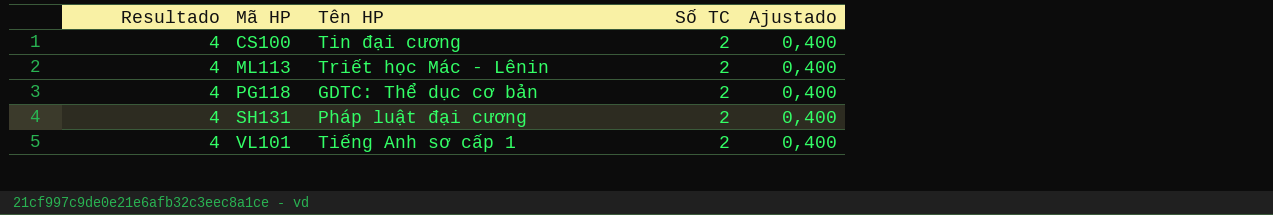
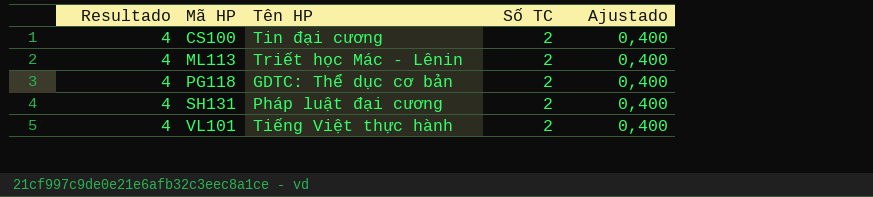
VL101 | Tên HP: Tiếng Anh sơ cấp 1 -> Tiếng Việt thực hành

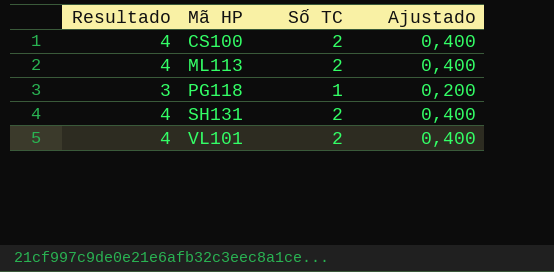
column Tên HP | position: 3 -> none
PG118 | Resultado: 4 -> 3
PG118 | Số TC: 2 -> 1
PG118 | Ajustado: 0,400 -> 0,200

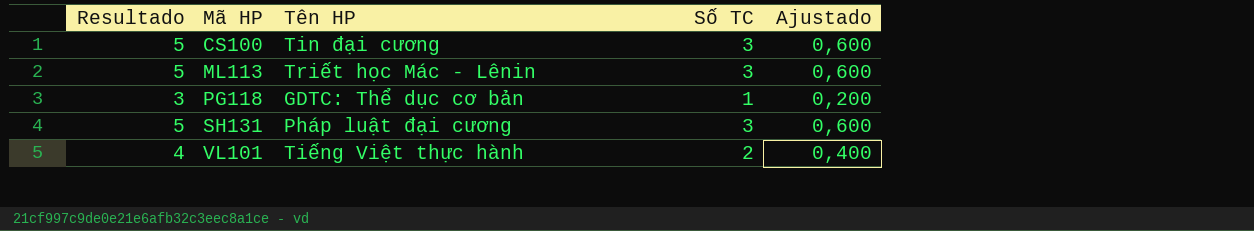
column Tên HP | position: none -> 3
CS100 | Resultado: 4 -> 5
CS100 | Số TC: 2 -> 3
CS100 | Ajustado: 0,400 -> 0,600
ML113 | Resultado: 4 -> 5
ML113 | Số TC: 2 -> 3
ML113 | Ajustado: 0,400 -> 0,600
SH131 | Resultado: 4 -> 5
SH131 | Số TC: 2 -> 3
SH131 | Ajustado: 0,400 -> 0,600

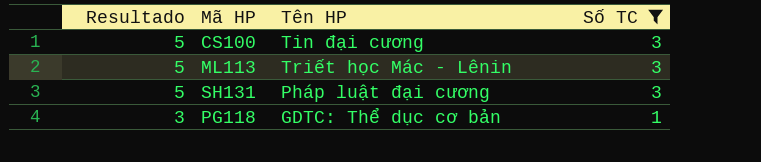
filter: none -> Số TC != 2
row order: Mã HP ascending -> Resultado descending
column Ajustado | formula: [Số TC] * 0,2 -> none

